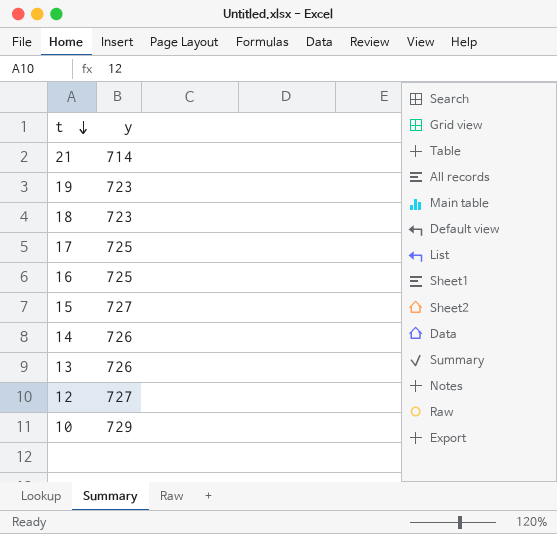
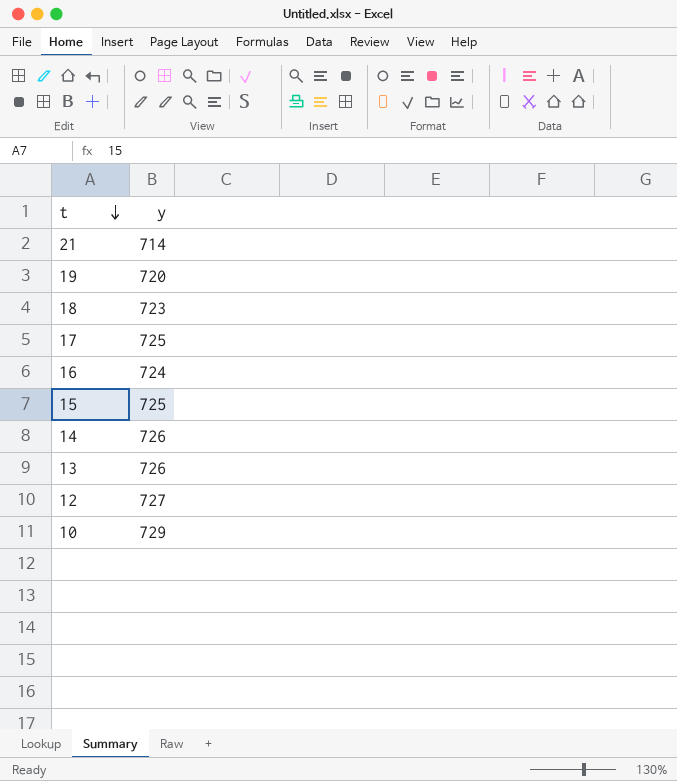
19 | y: 723 -> 720
16 | y: 725 -> 724
15 | y: 727 -> 725

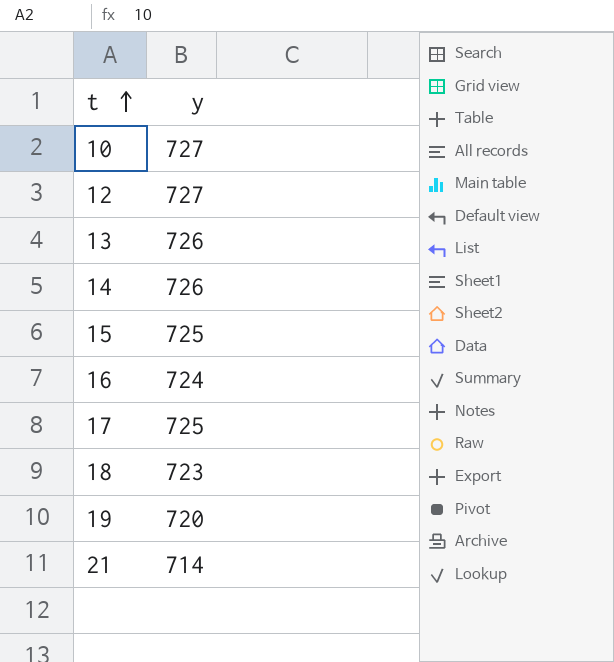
row order: t descending -> t ascending
10 | y: 729 -> 727

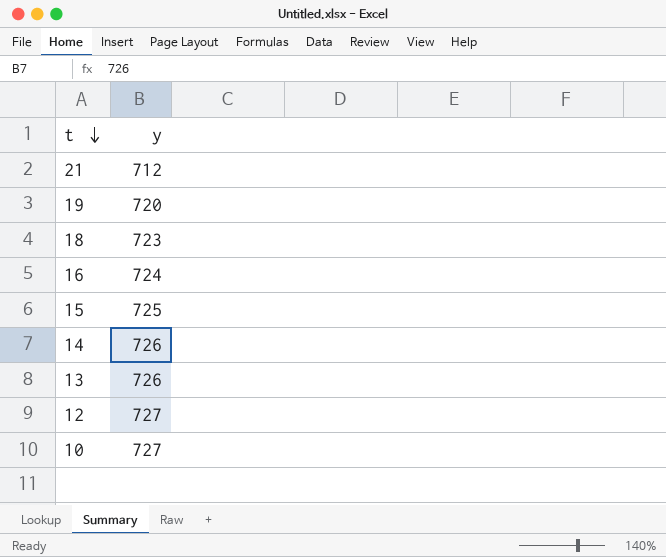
row order: t ascending -> t descending
row 17: 725 -> none
21 | y: 714 -> 712

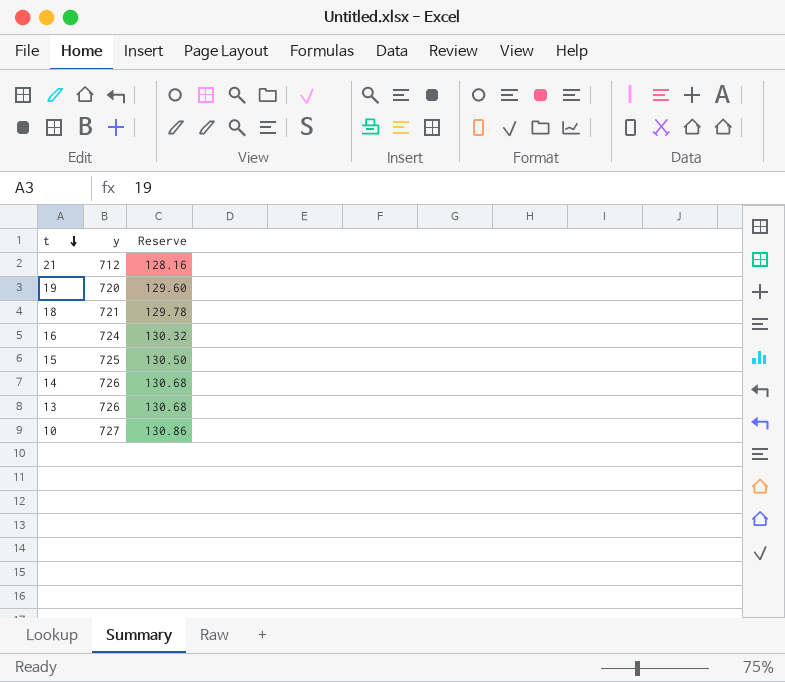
column Reserve | formula: none -> [y] * 0.18
row 12: 727 -> none
18 | y: 723 -> 721

